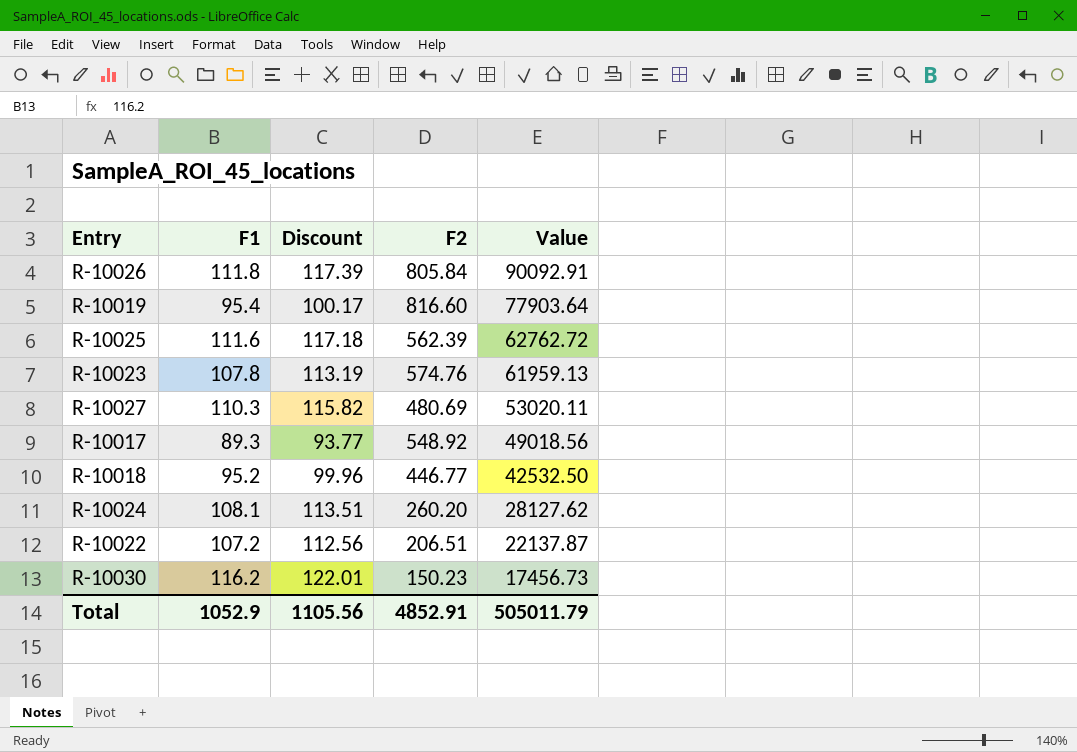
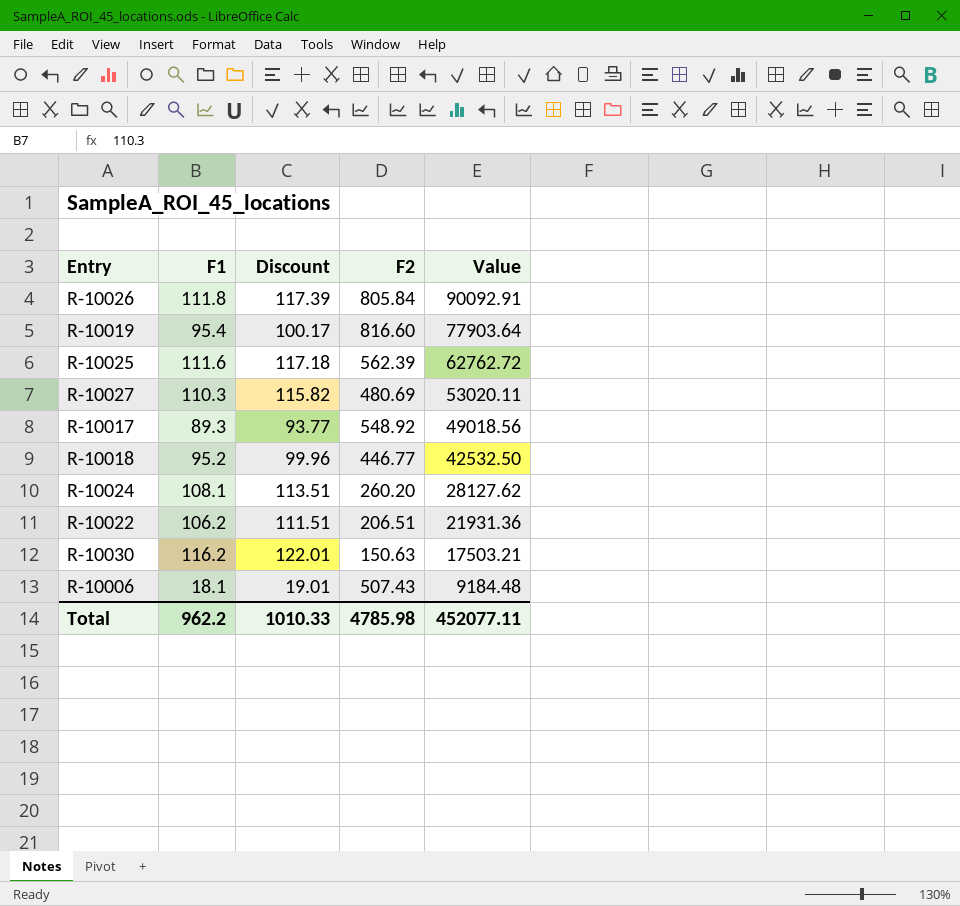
row R-10023: 107.8 | 113.19 | 574.76 | 61959.13 -> none
R-10022 | F1: 107.2 -> 106.2
R-10022 | Discount: 112.56 -> 111.51
R-10022 | Value: 22137.87 -> 21931.36
R-10030 | F2: 150.23 -> 150.63
R-10030 | Value: 17456.73 -> 17503.21
row R-10006: none -> 18.1 | 19.01 | 507.43 | 9184.48
Total | F1: 1052.9 -> 962.2
Total | Discount: 1105.56 -> 1010.33
Total | F2: 4852.91 -> 4785.98
Total | Value: 505011.79 -> 452077.11

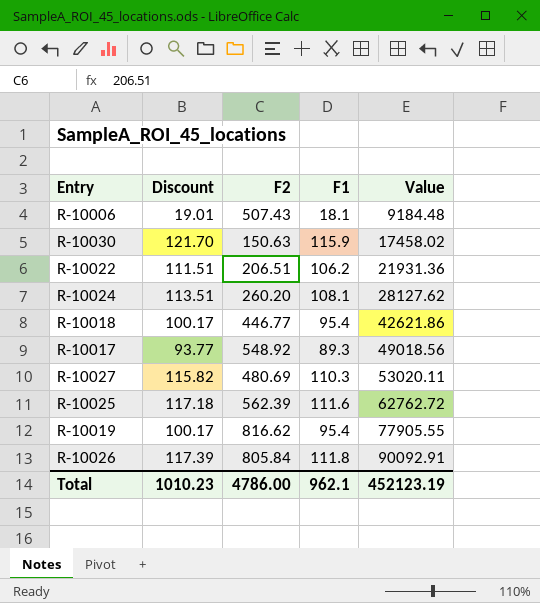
row order: Value descending -> Value ascending
column F1 | position: 2 -> 4
R-10030 | Discount: 122.01 -> 121.70
R-10030 | F1: 116.2 -> 115.9
R-10030 | Value: 17503.21 -> 17458.02
R-10018 | Discount: 99.96 -> 100.17
R-10018 | F1: 95.2 -> 95.4
R-10018 | Value: 42532.50 -> 42621.86
R-10019 | F2: 816.60 -> 816.62
R-10019 | Value: 77903.64 -> 77905.55
Total | Discount: 1010.33 -> 1010.23
Total | F2: 4785.98 -> 4786.00
Total | F1: 962.2 -> 962.1
Total | Value: 452077.11 -> 452123.19

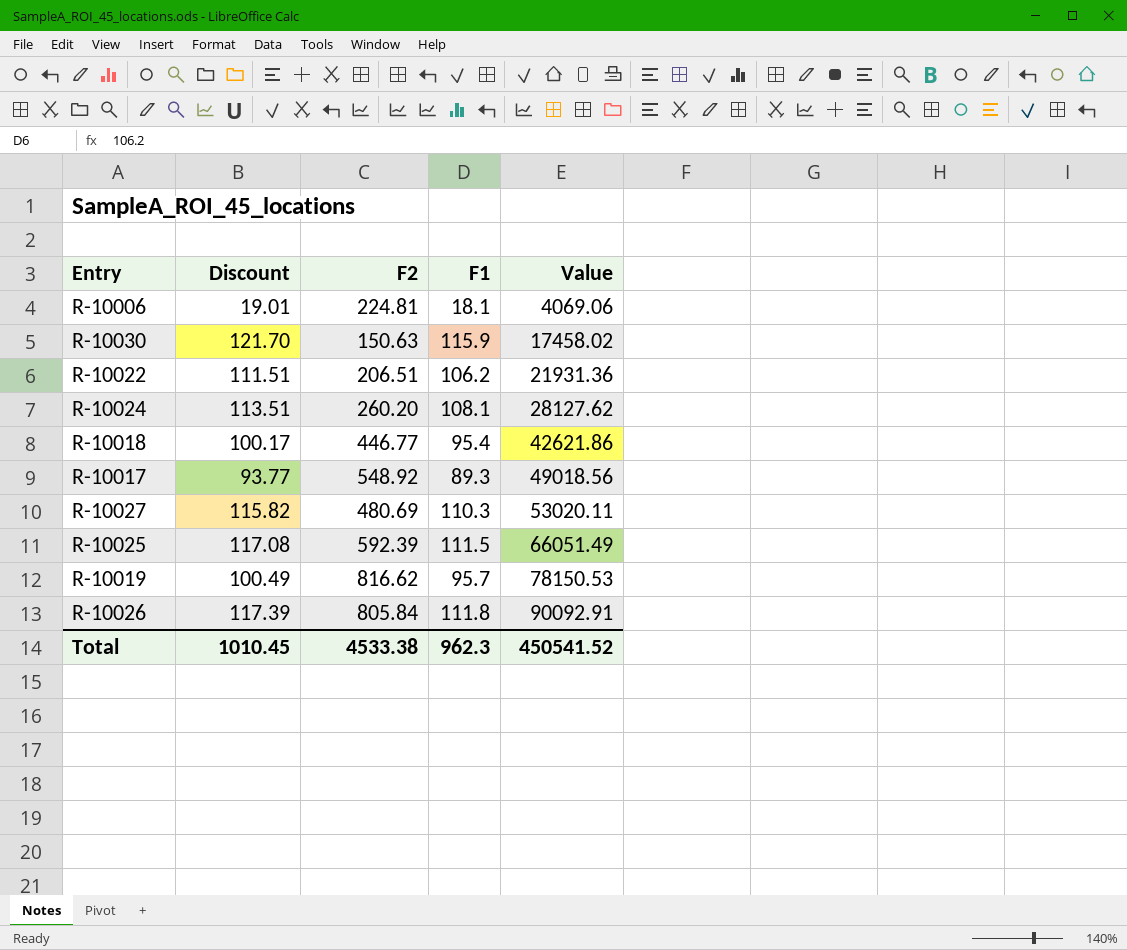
R-10006 | F2: 507.43 -> 224.81
R-10006 | Value: 9184.48 -> 4069.06
R-10025 | Discount: 117.18 -> 117.08
R-10025 | F2: 562.39 -> 592.39
R-10025 | F1: 111.6 -> 111.5
R-10025 | Value: 62762.72 -> 66051.49
R-10019 | Discount: 100.17 -> 100.49
R-10019 | F1: 95.4 -> 95.7
R-10019 | Value: 77905.55 -> 78150.53
Total | Discount: 1010.23 -> 1010.45
Total | F2: 4786.00 -> 4533.38
Total | F1: 962.1 -> 962.3
Total | Value: 452123.19 -> 450541.52

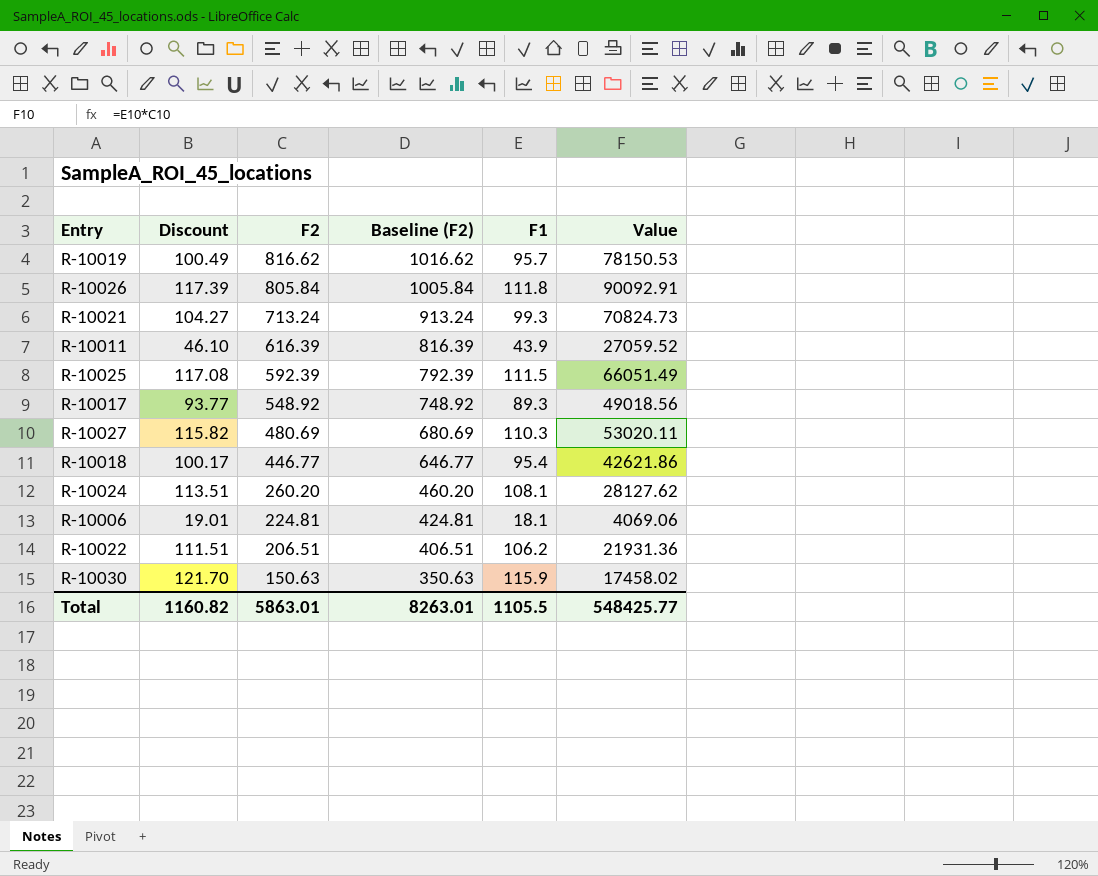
row order: Value ascending -> F2 descending
column Baseline (F2) | formula: none -> [F2] + 200
row R-10021: none -> 104.27 | 713.24 | 913.24 | 99.3 | 70824.73
row R-10011: none -> 46.10 | 616.39 | 816.39 | 43.9 | 27059.52
Total | Discount: 1010.45 -> 1160.82
Total | F2: 4533.38 -> 5863.01
Total | F1: 962.3 -> 1105.5
Total | Value: 450541.52 -> 548425.77

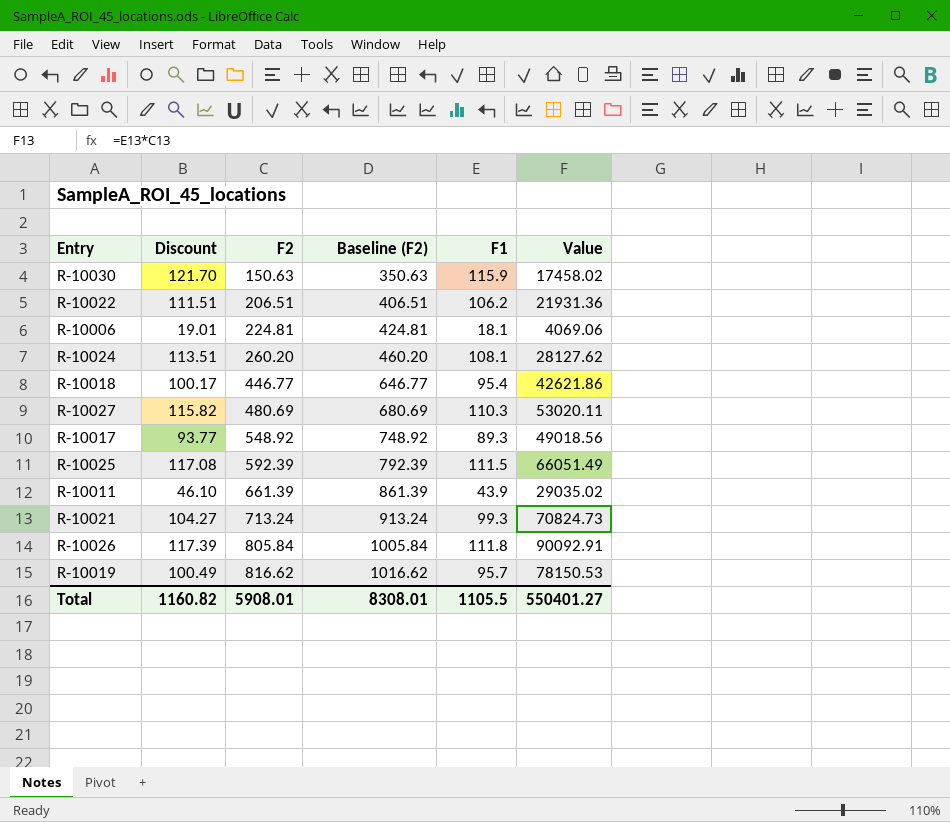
row order: F2 descending -> F2 ascending
R-10011 | F2: 616.39 -> 661.39
R-10011 | Baseline (F2): 816.39 -> 861.39
R-10011 | Value: 27059.52 -> 29035.02
Total | F2: 5863.01 -> 5908.01
Total | Baseline (F2): 8263.01 -> 8308.01
Total | Value: 548425.77 -> 550401.27

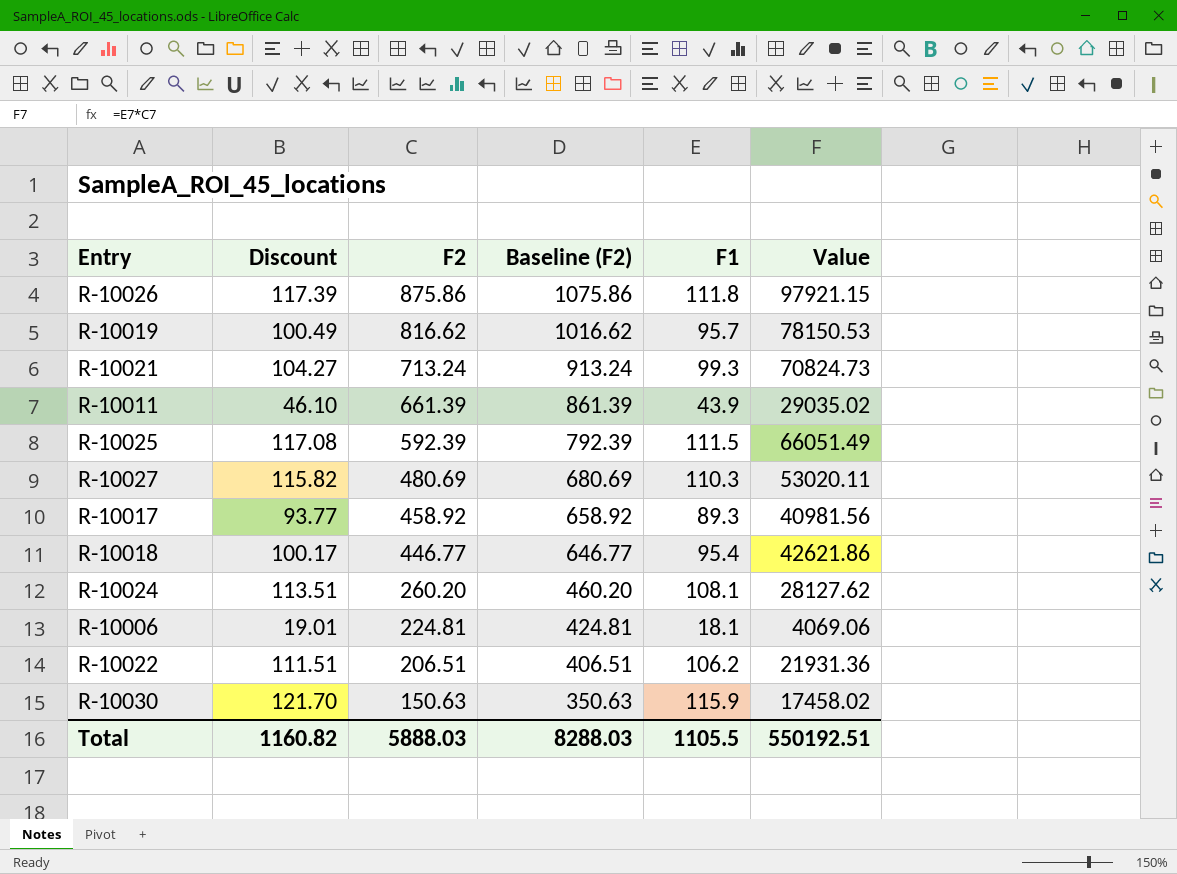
row order: F2 ascending -> F2 descending
R-10026 | F2: 805.84 -> 875.86
R-10026 | Baseline (F2): 1005.84 -> 1075.86
R-10026 | Value: 90092.91 -> 97921.15
R-10017 | F2: 548.92 -> 458.92
R-10017 | Baseline (F2): 748.92 -> 658.92
R-10017 | Value: 49018.56 -> 40981.56
Total | F2: 5908.01 -> 5888.03
Total | Baseline (F2): 8308.01 -> 8288.03
Total | Value: 550401.27 -> 550192.51

